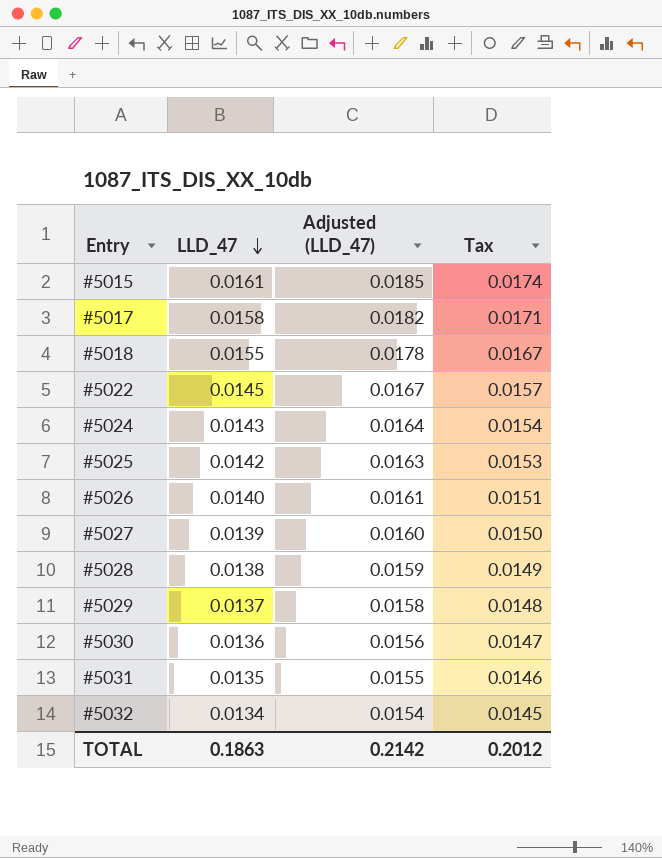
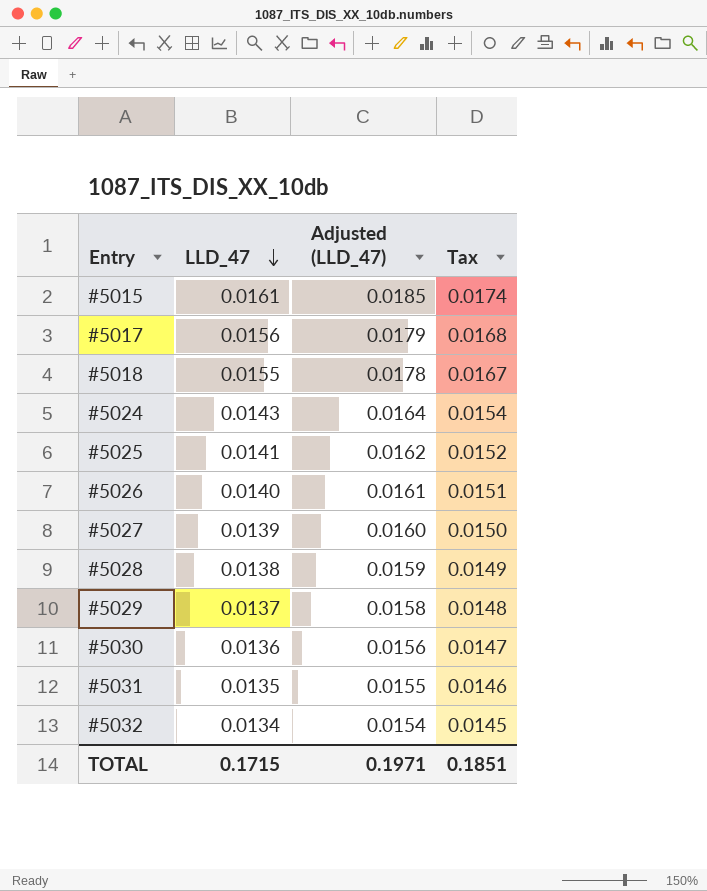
row #5022: 0.0145 | 0.0167 | 0.0157 -> none
#5017 | LLD_47: 0.0158 -> 0.0156
#5017 | Adjusted (LLD_47): 0.0182 -> 0.0179
#5017 | Tax: 0.0171 -> 0.0168
#5025 | LLD_47: 0.0142 -> 0.0141
#5025 | Adjusted (LLD_47): 0.0163 -> 0.0162
#5025 | Tax: 0.0153 -> 0.0152
TOTAL | LLD_47: 0.1863 -> 0.1715
TOTAL | Adjusted (LLD_47): 0.2142 -> 0.1971
TOTAL | Tax: 0.2012 -> 0.1851

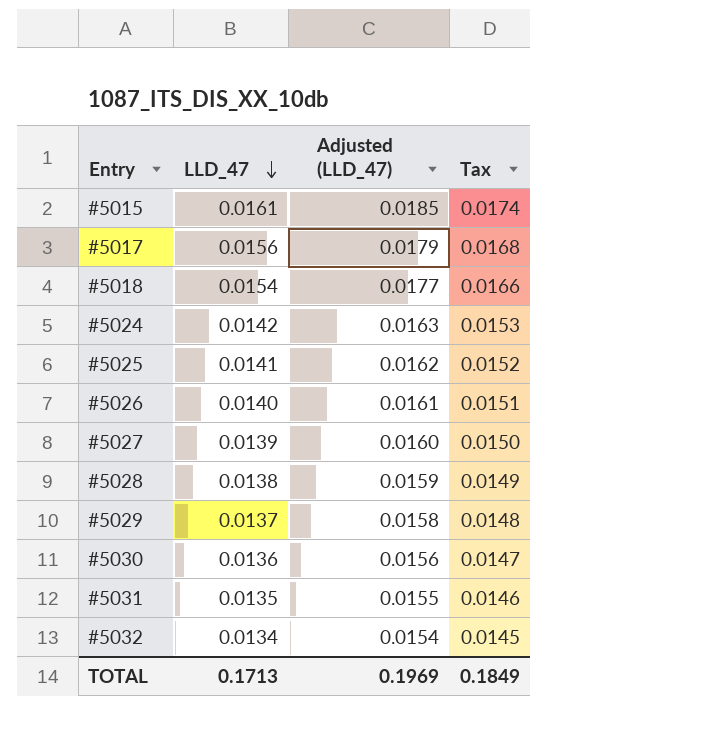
#5018 | LLD_47: 0.0155 -> 0.0154
#5018 | Adjusted (LLD_47): 0.0178 -> 0.0177
#5018 | Tax: 0.0167 -> 0.0166
#5024 | LLD_47: 0.0143 -> 0.0142
#5024 | Adjusted (LLD_47): 0.0164 -> 0.0163
#5024 | Tax: 0.0154 -> 0.0153
TOTAL | LLD_47: 0.1715 -> 0.1713
TOTAL | Adjusted (LLD_47): 0.1971 -> 0.1969
TOTAL | Tax: 0.1851 -> 0.1849

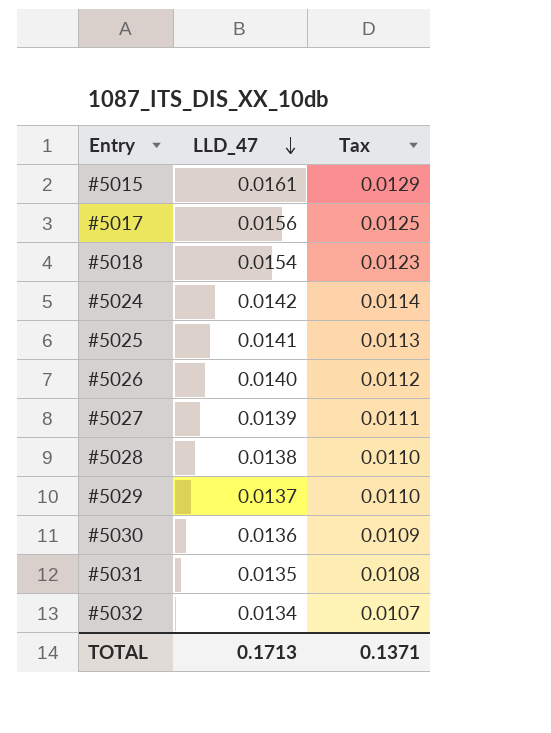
column Adjusted (LLD_47) | formula: [LLD_47] * 1.15 -> none
column Tax | formula: [LLD_47] * 1.08 -> [LLD_47] * 0.8
TOTAL | Tax: 0.1849 -> 0.1371

